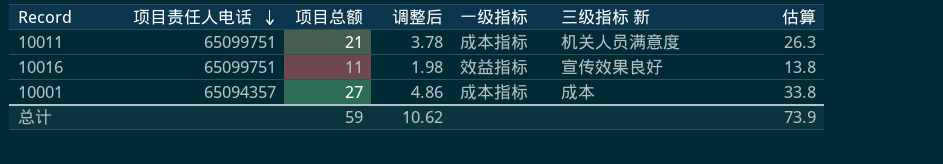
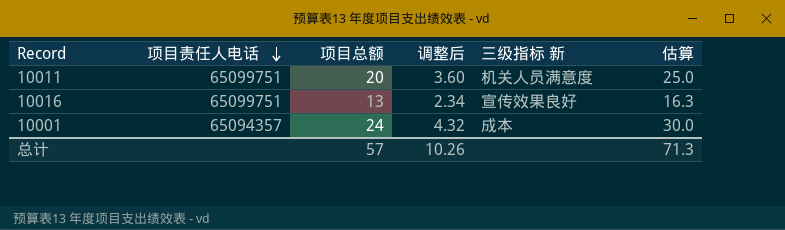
column 一级指标 | position: 5 -> none
10011 | 项目总额: 21 -> 20
10011 | 调整后: 3.78 -> 3.60
10011 | 估算: 26.3 -> 25.0
10016 | 项目总额: 11 -> 13
10016 | 调整后: 1.98 -> 2.34
10016 | 估算: 13.8 -> 16.3
10001 | 项目总额: 27 -> 24
10001 | 调整后: 4.86 -> 4.32
10001 | 估算: 33.8 -> 30.0
总计 | 项目总额: 59 -> 57
总计 | 调整后: 10.62 -> 10.26
总计 | 估算: 73.9 -> 71.3

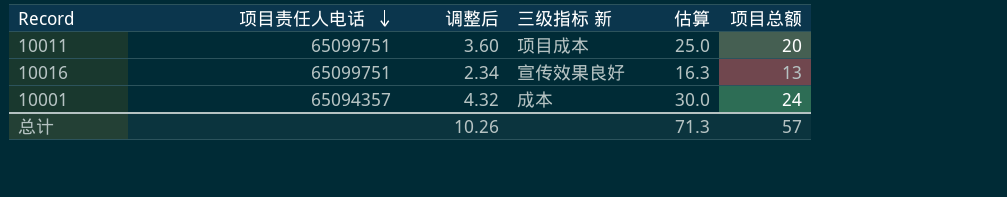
column 项目总额 | position: 3 -> 6
10011 | 三级指标 新: 机关人员满意度 -> 项目成本

